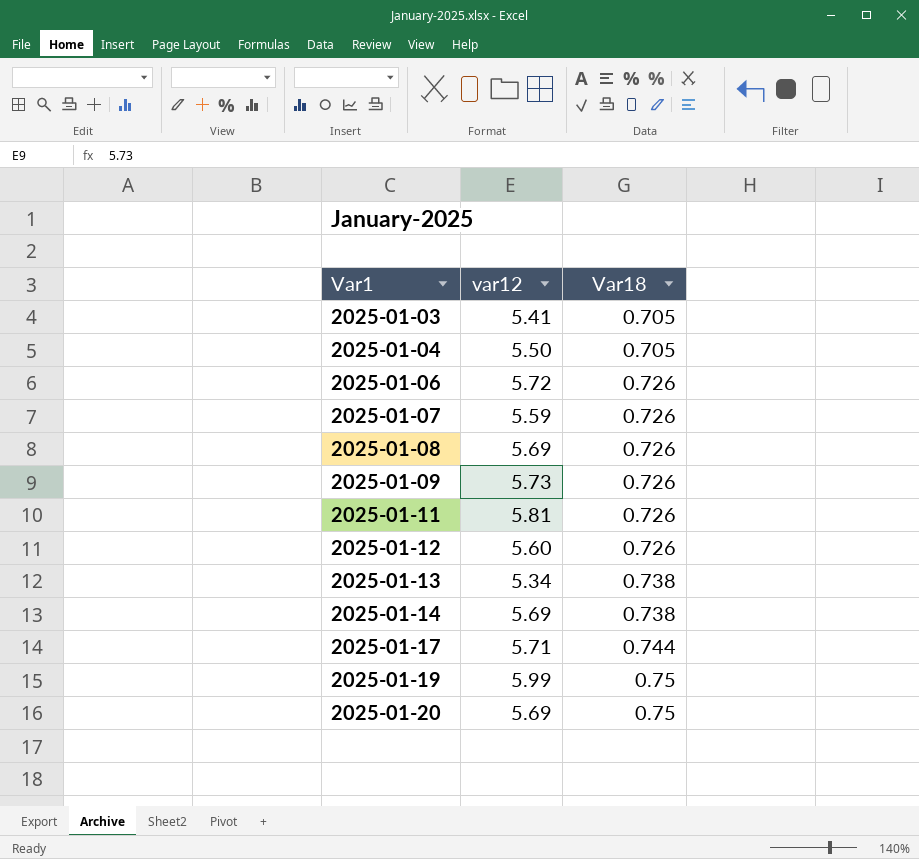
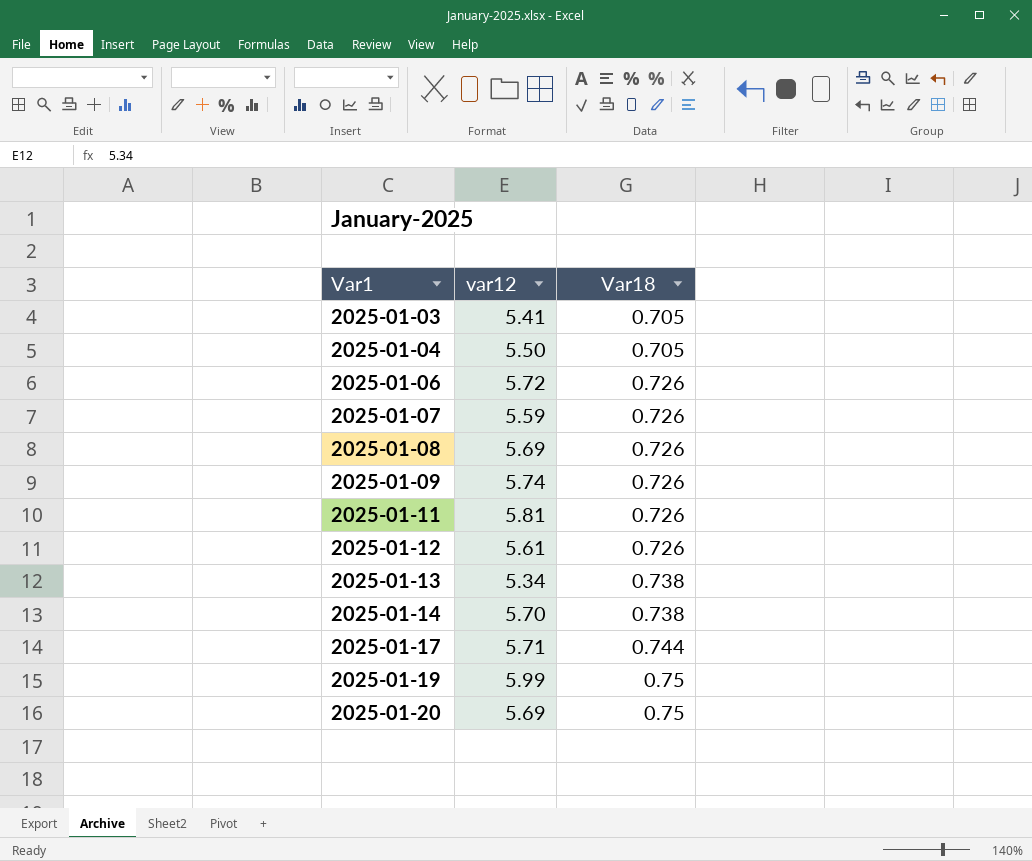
2025-01-09 | var12: 5.73 -> 5.74
2025-01-12 | var12: 5.60 -> 5.61
2025-01-14 | var12: 5.69 -> 5.70

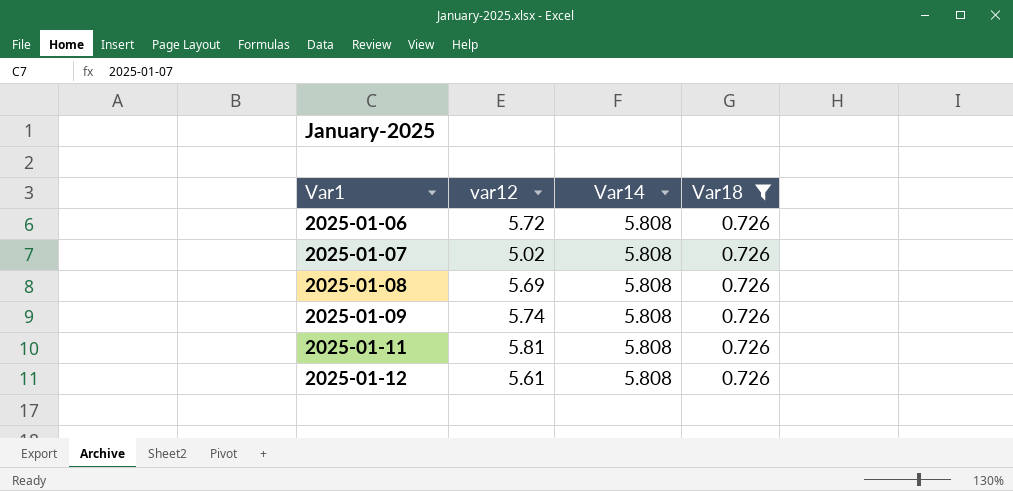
filter: none -> Var18 = 0.726
column Var14 | position: none -> 3
2025-01-07 | var12: 5.59 -> 5.02

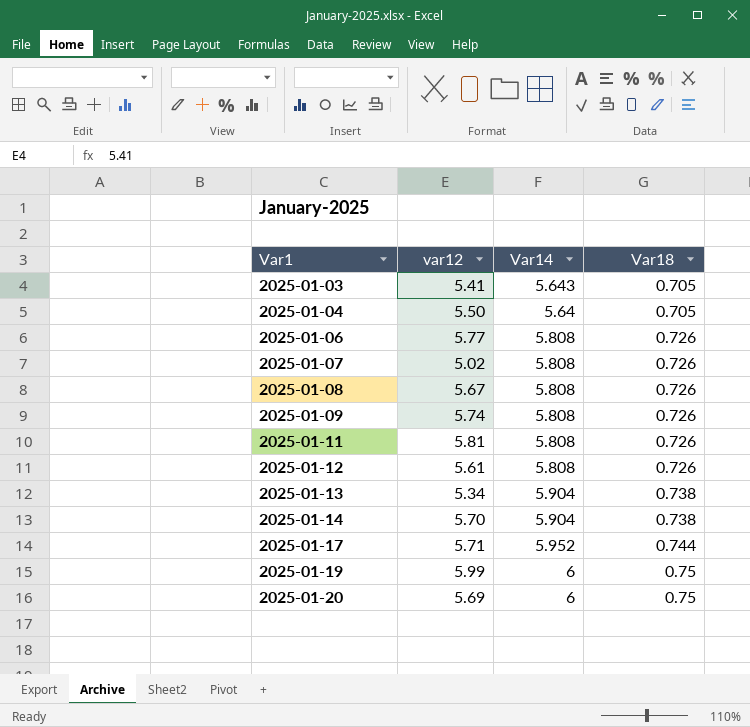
filter: Var18 = 0.726 -> none
2025-01-06 | var12: 5.72 -> 5.77
2025-01-08 | var12: 5.69 -> 5.67

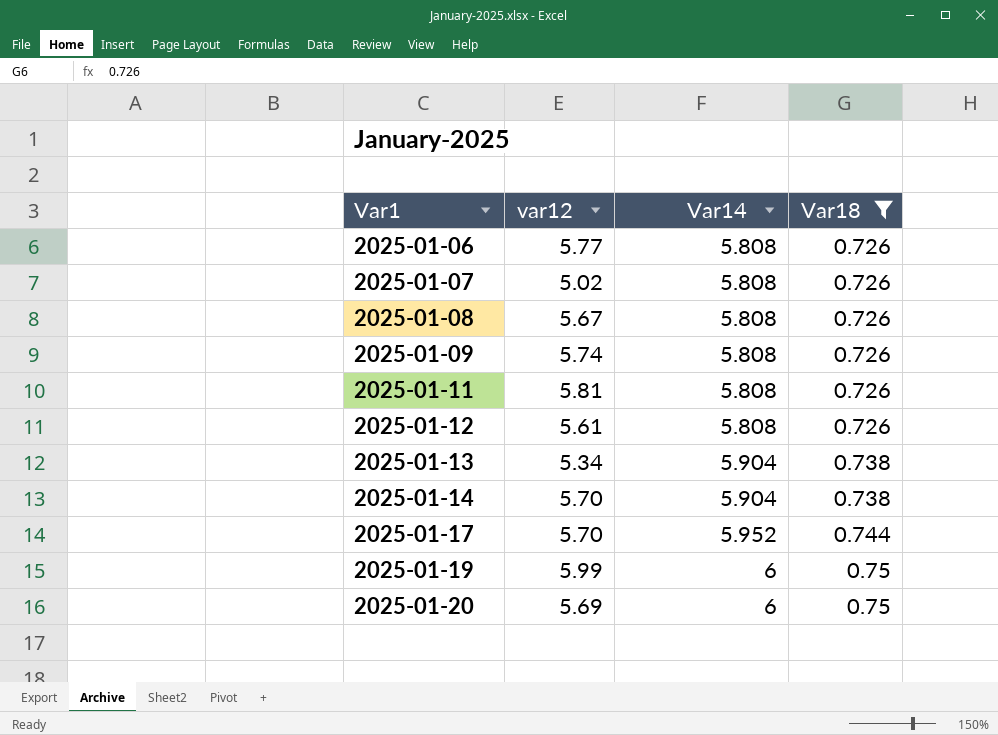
filter: none -> Var18 != 0.705
2025-01-17 | var12: 5.71 -> 5.70

